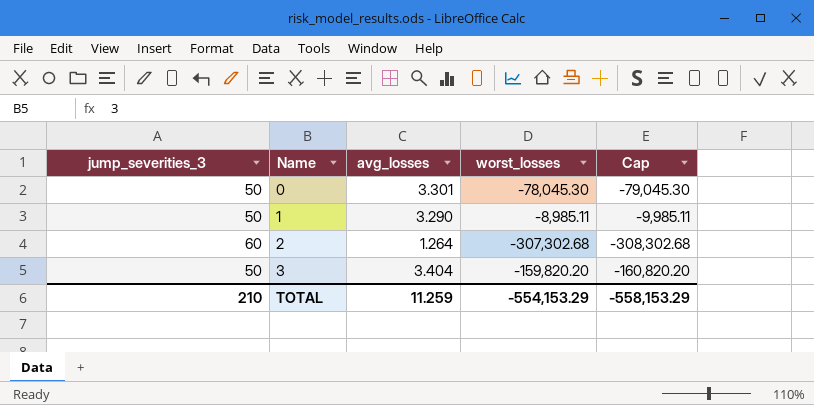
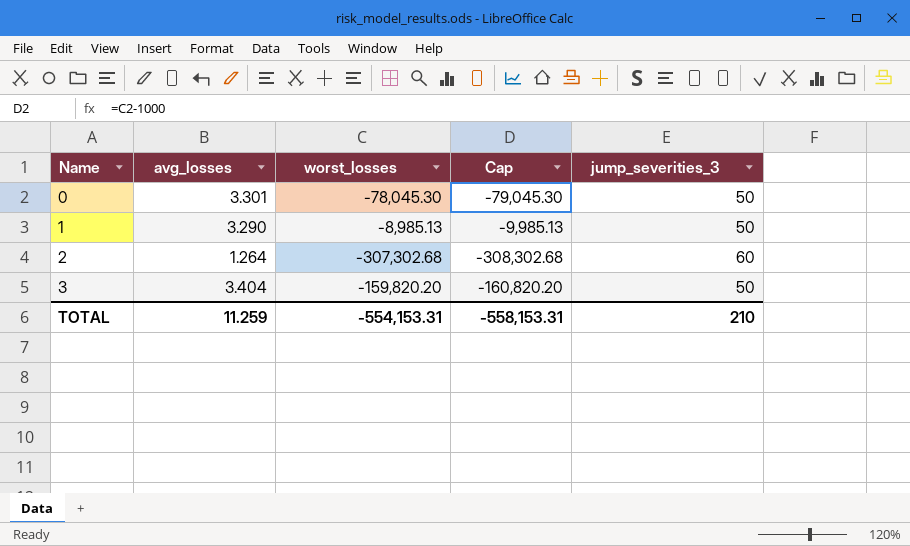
column jump_severities_3 | position: 1 -> 5
1 | worst_losses: -8,985.11 -> -8,985.13
1 | Cap: -9,985.11 -> -9,985.13
TOTAL | worst_losses: -554,153.29 -> -554,153.31
TOTAL | Cap: -558,153.29 -> -558,153.31

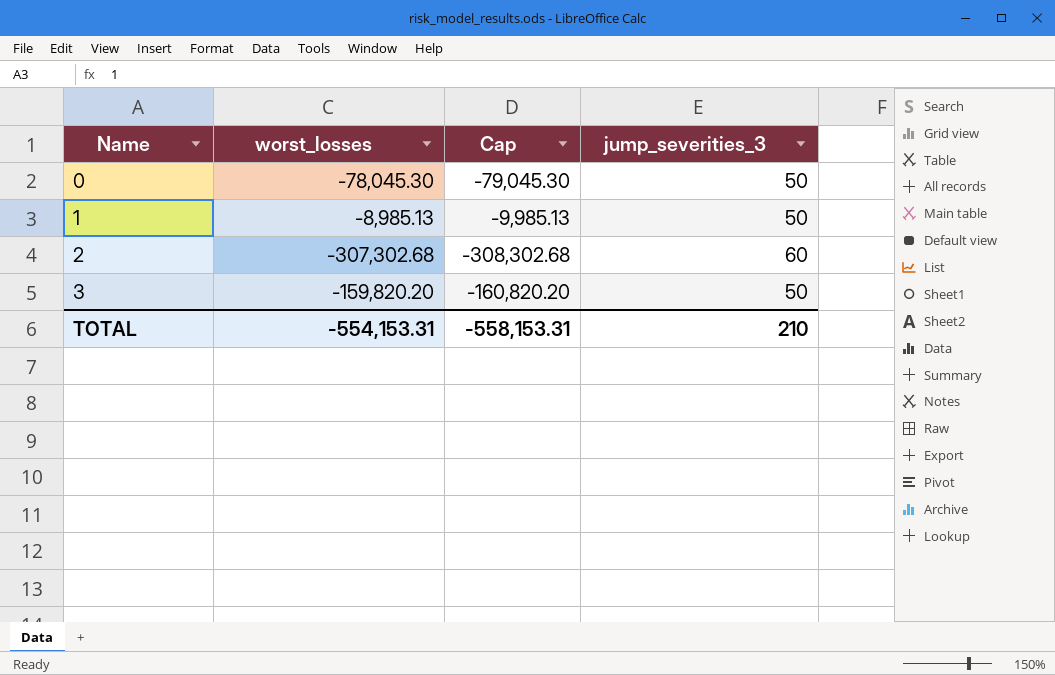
column avg_losses | position: 2 -> none

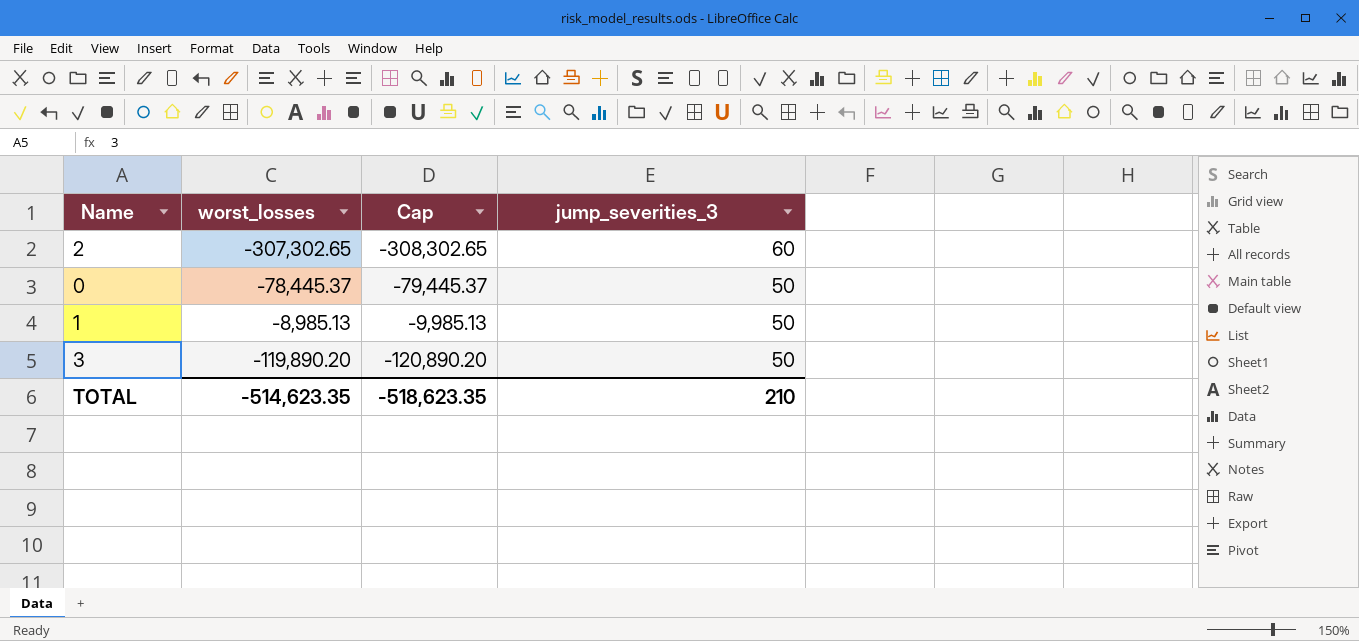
row order: Name ascending -> jump_severities_3 descending
2 | worst_losses: -307,302.68 -> -307,302.65
2 | Cap: -308,302.68 -> -308,302.65
0 | worst_losses: -78,045.30 -> -78,445.37
0 | Cap: -79,045.30 -> -79,445.37
3 | worst_losses: -159,820.20 -> -119,890.20
3 | Cap: -160,820.20 -> -120,890.20
TOTAL | worst_losses: -554,153.31 -> -514,623.35
TOTAL | Cap: -558,153.31 -> -518,623.35

